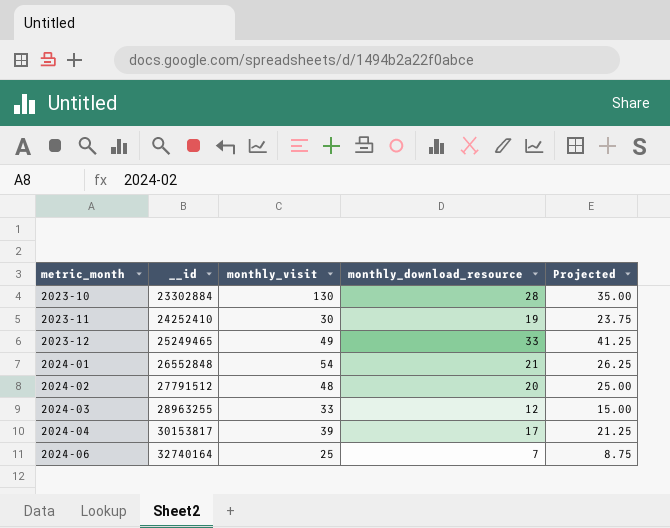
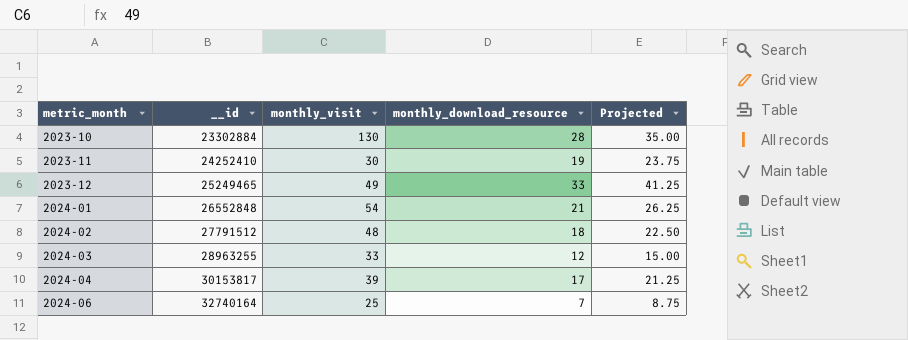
2024-02 | monthly_download_resource: 20 -> 18
2024-02 | Projected: 25.00 -> 22.50

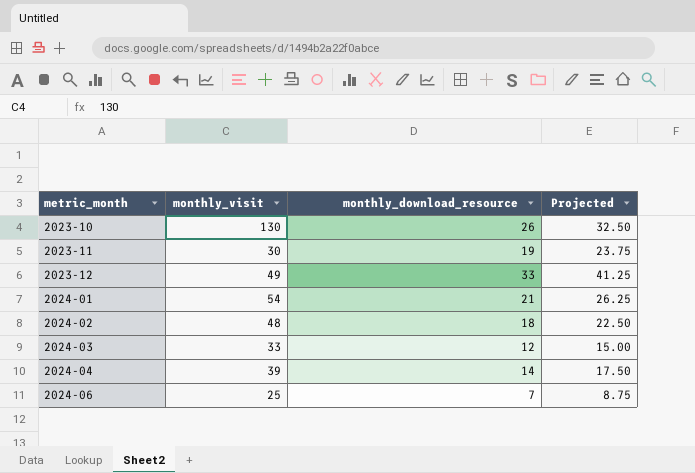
column __id | position: 2 -> none
2023-10 | monthly_download_resource: 28 -> 26
2023-10 | Projected: 35.00 -> 32.50
2024-04 | monthly_download_resource: 17 -> 14
2024-04 | Projected: 21.25 -> 17.50

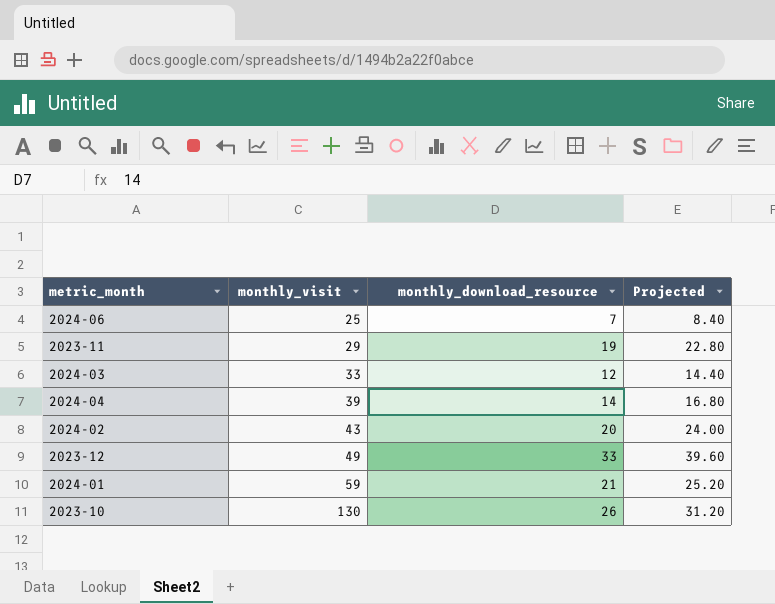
row order: metric_month ascending -> monthly_visit ascending
column Projected | formula: [monthly_download_resource] * 1.25 -> [monthly_download_resource] * 1.2
2023-11 | monthly_visit: 30 -> 29
2024-02 | monthly_visit: 48 -> 43
2024-02 | monthly_download_resource: 18 -> 20
2024-01 | monthly_visit: 54 -> 59

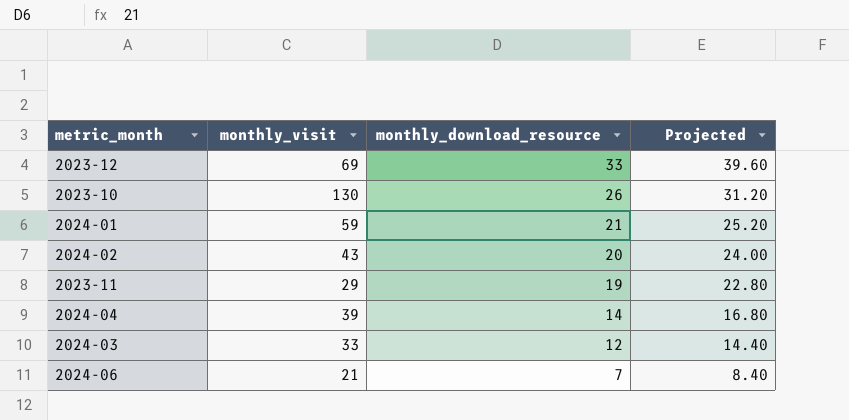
row order: monthly_visit ascending -> monthly_download_resource descending
2023-12 | monthly_visit: 49 -> 69
2024-06 | monthly_visit: 25 -> 21

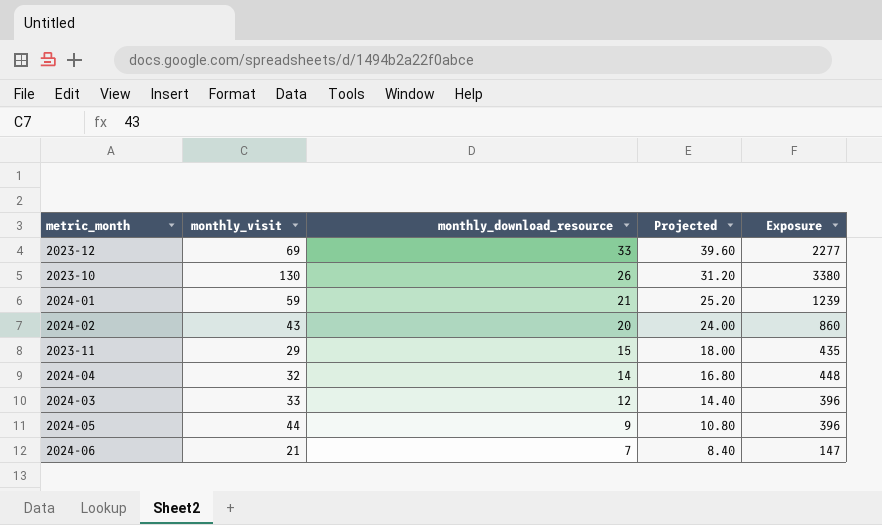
column Exposure | formula: none -> [monthly_visit] * [monthly_download_resource]
2023-11 | monthly_download_resource: 19 -> 15
2023-11 | Projected: 22.80 -> 18.00
2024-04 | monthly_visit: 39 -> 32
row 2024-05: none -> 44 | 9 | 10.80 | 396

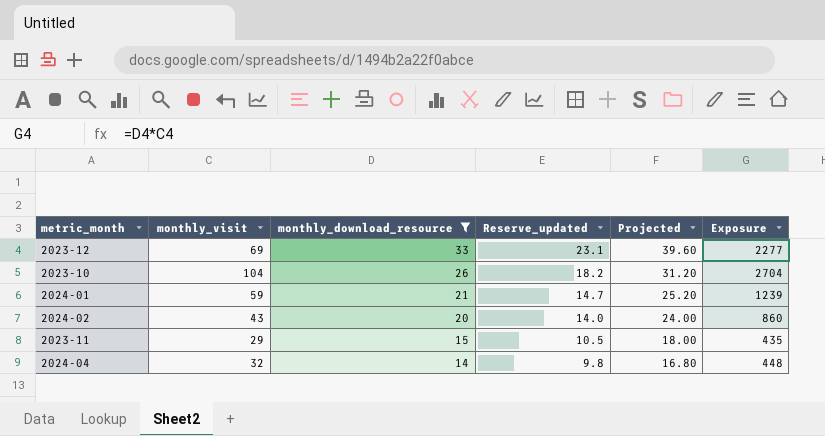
filter: none -> monthly_download_resource >= 14
column Reserve_updated | formula: none -> [monthly_download_resource] * 0.7
2023-10 | monthly_visit: 130 -> 104
2023-10 | Exposure: 3380 -> 2704

